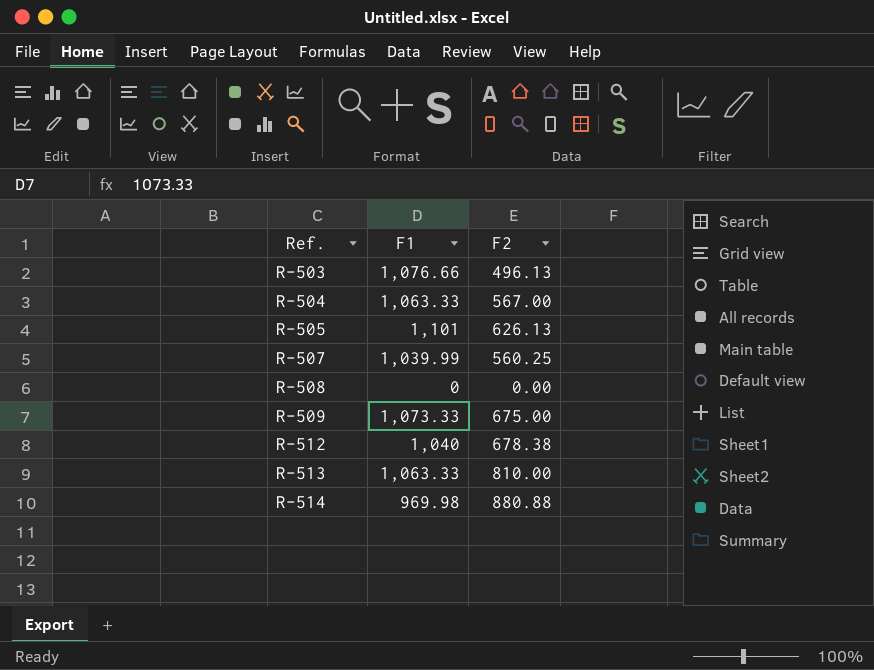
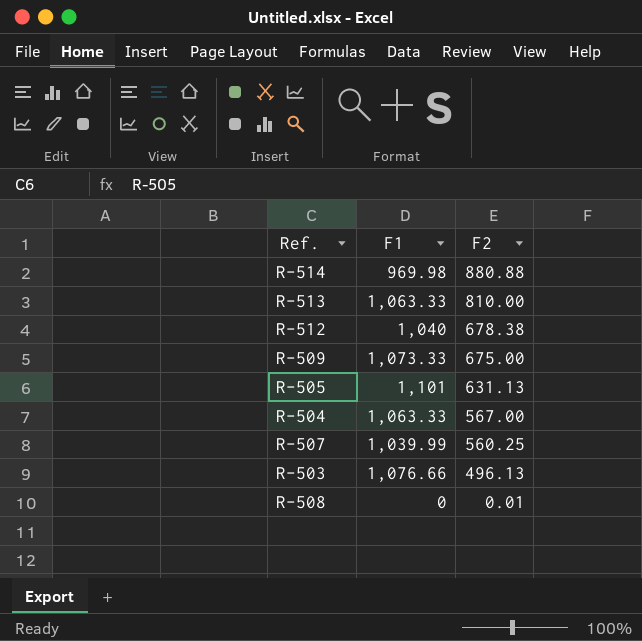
row order: Ref. ascending -> F2 descending
R-505 | F2: 626.13 -> 631.13
R-508 | F2: 0.00 -> 0.01

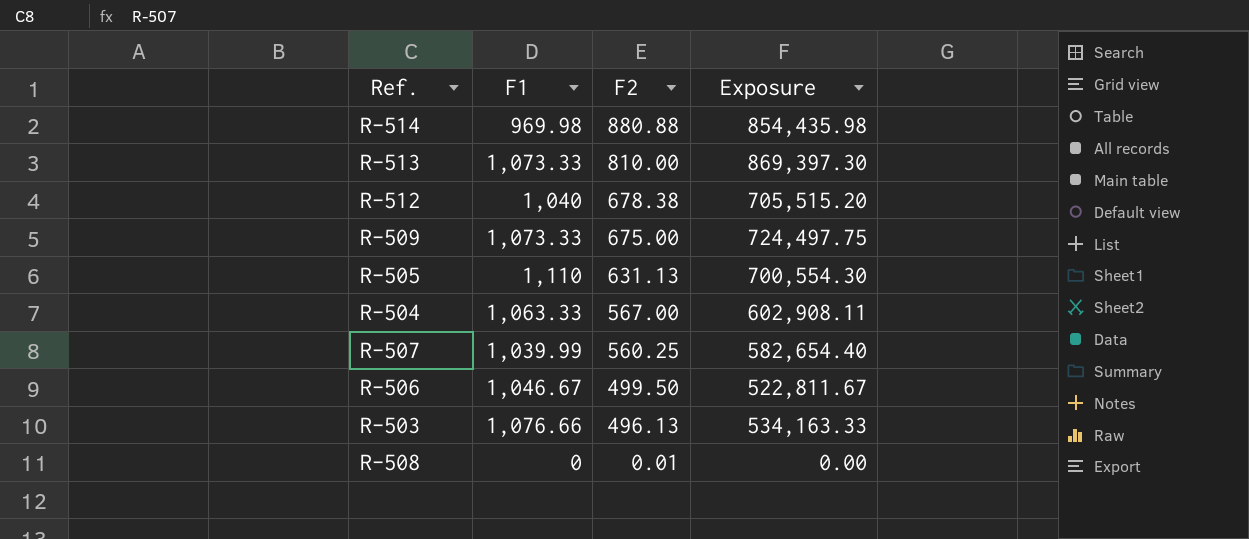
column Exposure | formula: none -> [F1] * [F2]
R-513 | F1: 1,063.33 -> 1,073.33
R-505 | F1: 1,101 -> 1,110
row R-506: none -> 1,046.67 | 499.50 | 522,811.67

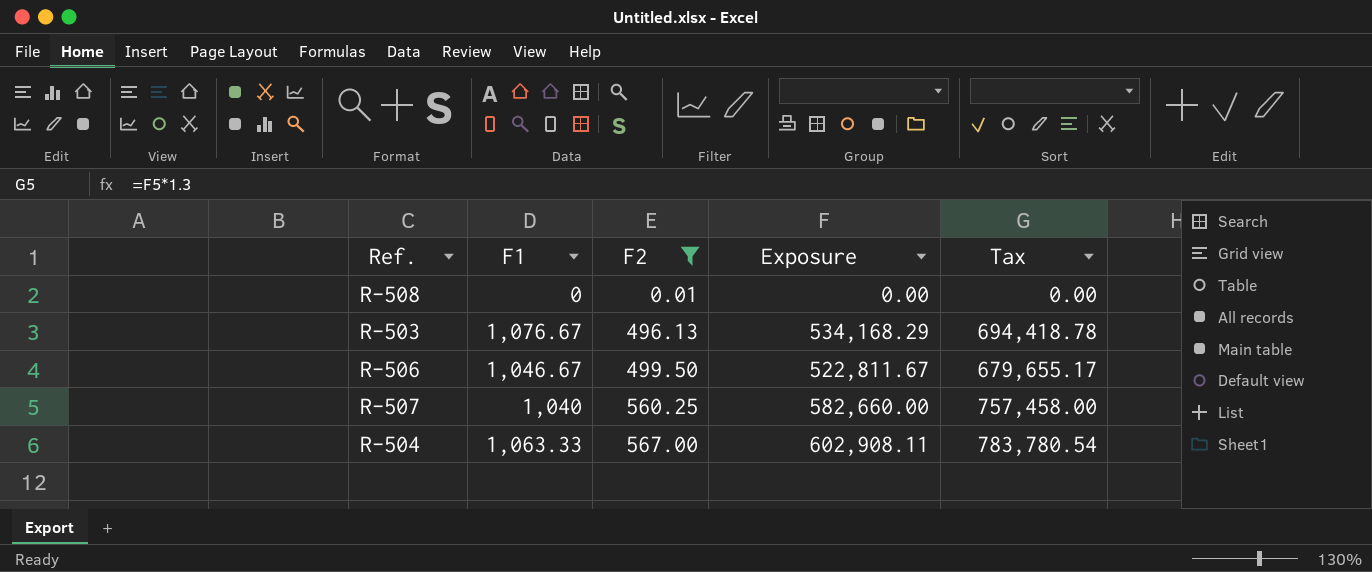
filter: none -> F2 <= 567.00
row order: F2 descending -> F2 ascending
column Tax | formula: none -> [Exposure] * 1.3
R-503 | F1: 1,076.66 -> 1,076.67
R-503 | Exposure: 534,163.33 -> 534,168.29
R-507 | F1: 1,039.99 -> 1,040
R-507 | Exposure: 582,654.40 -> 582,660.00

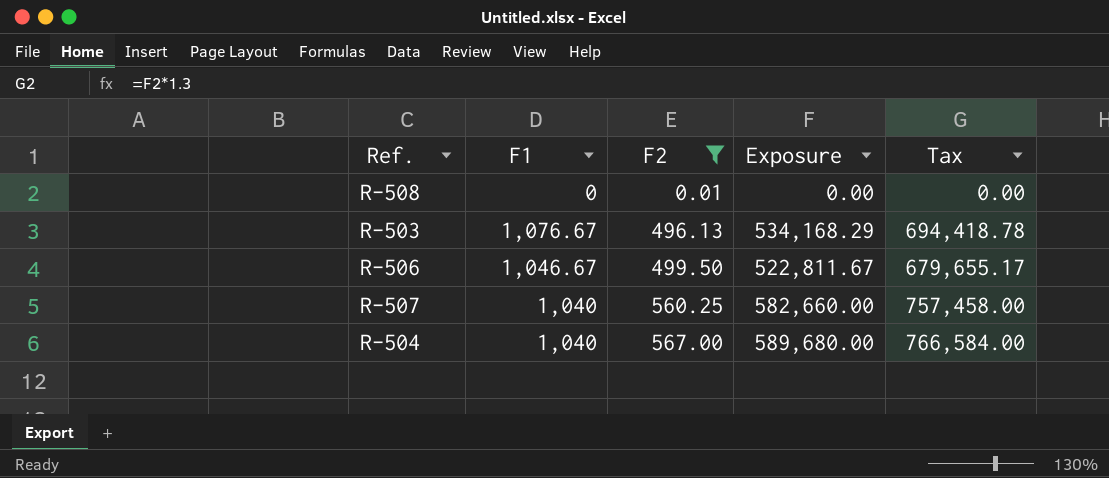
R-504 | F1: 1,063.33 -> 1,040
R-504 | Exposure: 602,908.11 -> 589,680.00
R-504 | Tax: 783,780.54 -> 766,584.00

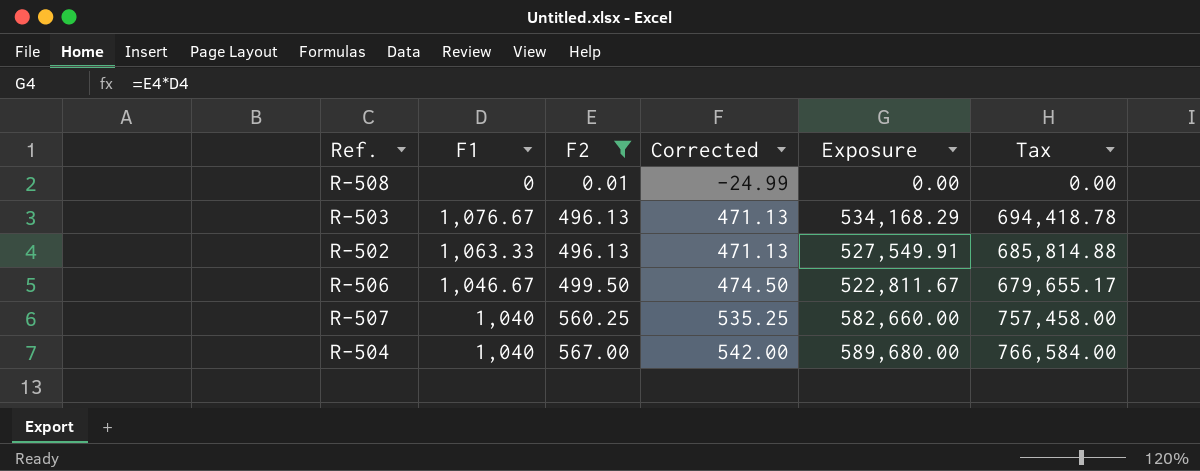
column Corrected | formula: none -> [F2] - 25
row R-502: none -> 1,063.33 | 496.13 | 471.13 | 527,549.91 | 685,814.88

